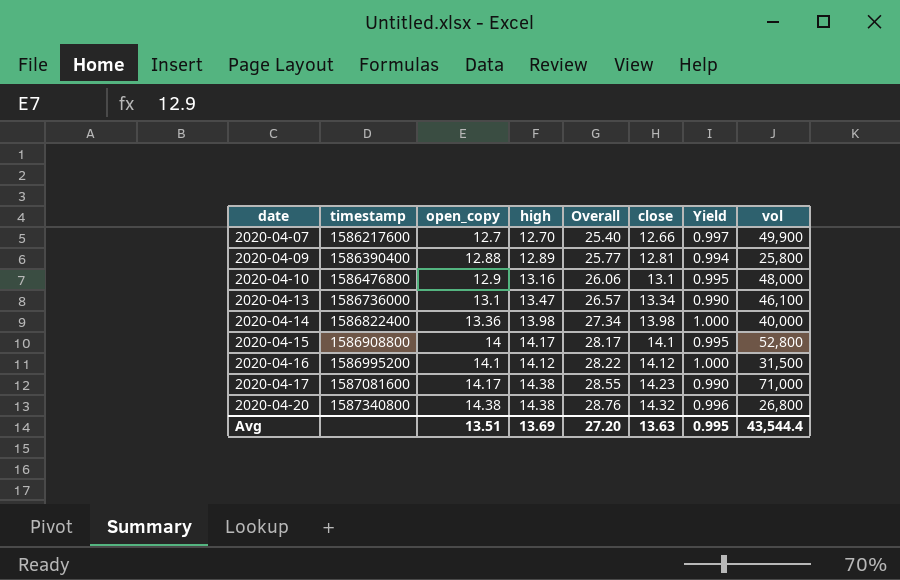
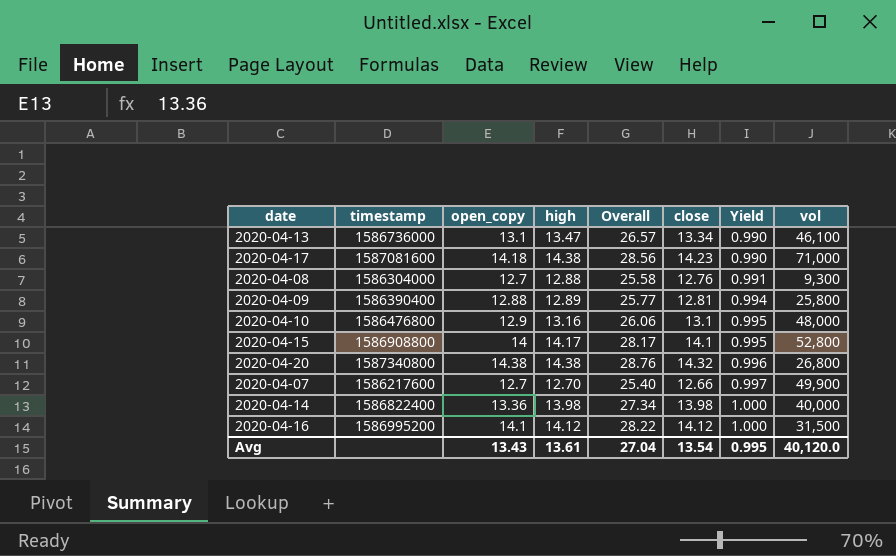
row order: date ascending -> Yield ascending
2020-04-17 | open_copy: 14.17 -> 14.18
2020-04-17 | Overall: 28.55 -> 28.56
row 2020-04-08: none -> 1586304000 | 12.7 | 12.88 | 25.58 | 12.76 | 0.991 | 9,300
Avg | open_copy: 13.51 -> 13.43
Avg | high: 13.69 -> 13.61
Avg | Overall: 27.20 -> 27.04
Avg | close: 13.63 -> 13.54
Avg | vol: 43,544.4 -> 40,120.0

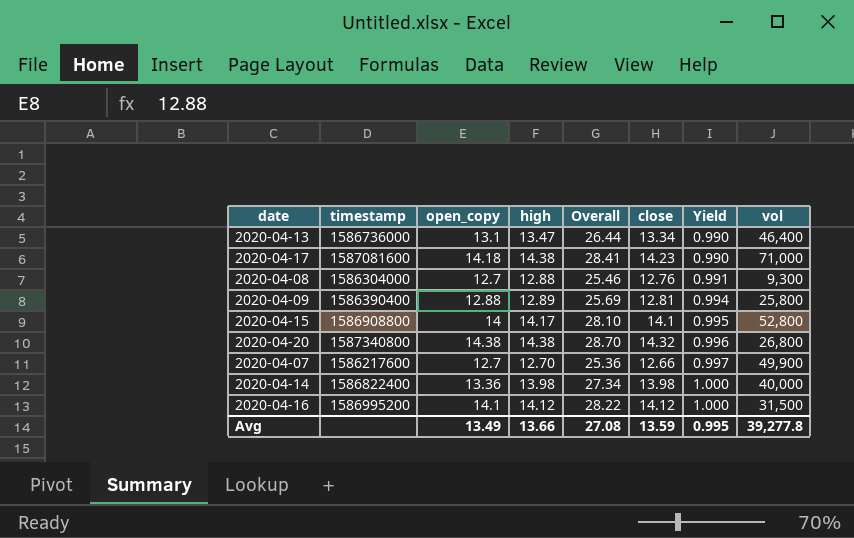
column Overall | formula: [open_copy] + [high] -> [open_copy] + [close]
row 2020-04-10: 1586476800 | 12.9 | 13.16 | 26.06 | 13.1 | 0.995 | 48,000 -> none
2020-04-13 | vol: 46,100 -> 46,400
Avg | open_copy: 13.43 -> 13.49
Avg | high: 13.61 -> 13.66
Avg | Overall: 27.04 -> 27.08
Avg | close: 13.54 -> 13.59
Avg | vol: 40,120.0 -> 39,277.8

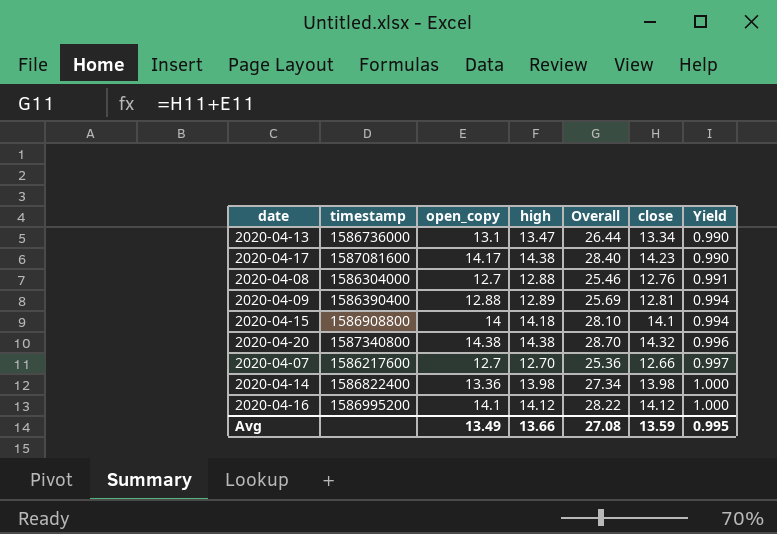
column vol | position: 8 -> none
2020-04-17 | open_copy: 14.18 -> 14.17
2020-04-17 | Overall: 28.41 -> 28.40
2020-04-15 | high: 14.17 -> 14.18
2020-04-15 | Yield: 0.995 -> 0.994

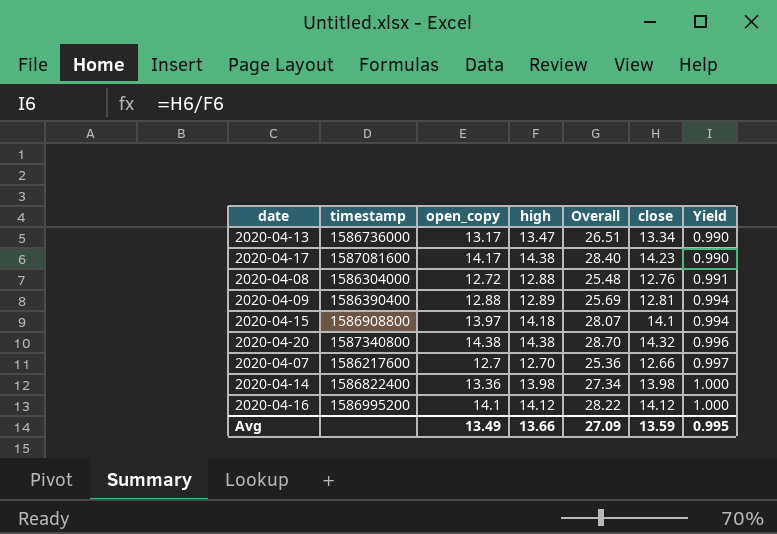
2020-04-13 | open_copy: 13.1 -> 13.17
2020-04-13 | Overall: 26.44 -> 26.51
2020-04-08 | open_copy: 12.7 -> 12.72
2020-04-08 | Overall: 25.46 -> 25.48
2020-04-15 | open_copy: 14 -> 13.97
2020-04-15 | Overall: 28.10 -> 28.07
Avg | Overall: 27.08 -> 27.09

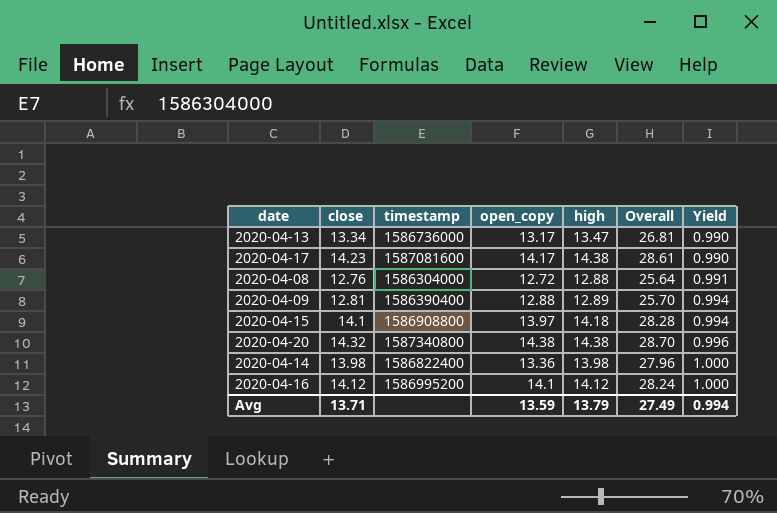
column close | position: 6 -> 2
column Overall | formula: [open_copy] + [close] -> [close] + [high]
row 2020-04-07: 1586217600 | 12.7 | 12.70 | 25.36 | 12.66 | 0.997 -> none
Avg | close: 13.59 -> 13.71
Avg | open_copy: 13.49 -> 13.59
Avg | high: 13.66 -> 13.79
Avg | Overall: 27.09 -> 27.49
Avg | Yield: 0.995 -> 0.994

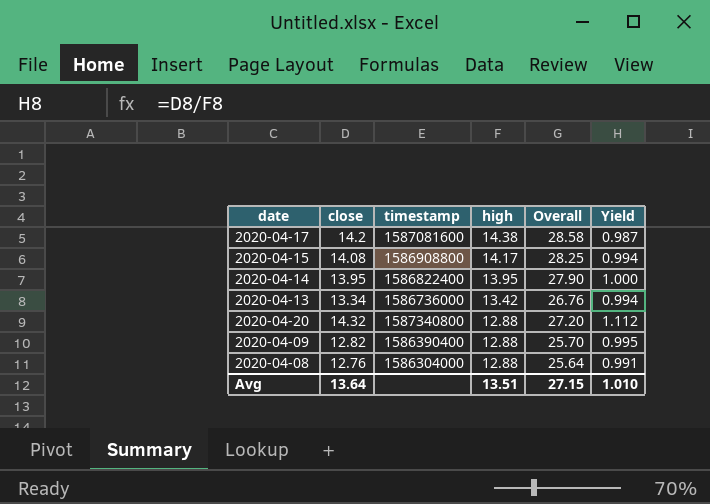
row order: Yield ascending -> high descending
column open_copy | position: 4 -> none
row 2020-04-16: 14.12 | 1586995200 | 14.1 | 14.12 | 28.24 | 1.000 -> none
2020-04-17 | close: 14.23 -> 14.2
2020-04-17 | Overall: 28.61 -> 28.58
2020-04-17 | Yield: 0.990 -> 0.987
2020-04-15 | close: 14.1 -> 14.08
2020-04-15 | high: 14.18 -> 14.17
2020-04-15 | Overall: 28.28 -> 28.25
2020-04-14 | close: 13.98 -> 13.95
2020-04-14 | high: 13.98 -> 13.95
2020-04-14 | Overall: 27.96 -> 27.90
2020-04-13 | high: 13.47 -> 13.42
2020-04-13 | Overall: 26.81 -> 26.76
2020-04-13 | Yield: 0.990 -> 0.994
2020-04-20 | high: 14.38 -> 12.88
2020-04-20 | Overall: 28.70 -> 27.20
2020-04-20 | Yield: 0.996 -> 1.112
2020-04-09 | close: 12.81 -> 12.82
2020-04-09 | high: 12.89 -> 12.88
2020-04-09 | Yield: 0.994 -> 0.995
Avg | close: 13.71 -> 13.64
Avg | high: 13.79 -> 13.51
Avg | Overall: 27.49 -> 27.15
Avg | Yield: 0.994 -> 1.010

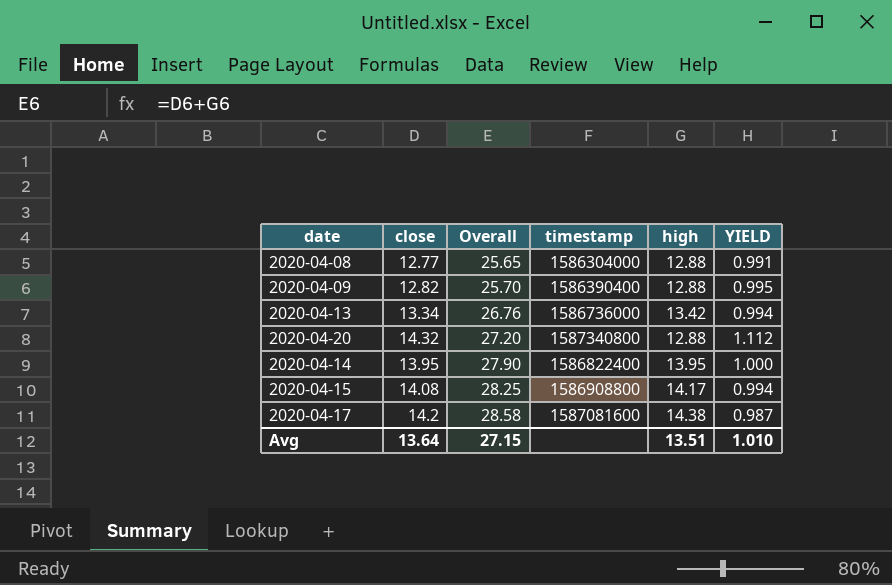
row order: high descending -> Overall ascending
column Overall | position: 5 -> 3
column name: Yield -> YIELD
2020-04-08 | close: 12.76 -> 12.77
2020-04-08 | Overall: 25.64 -> 25.65

